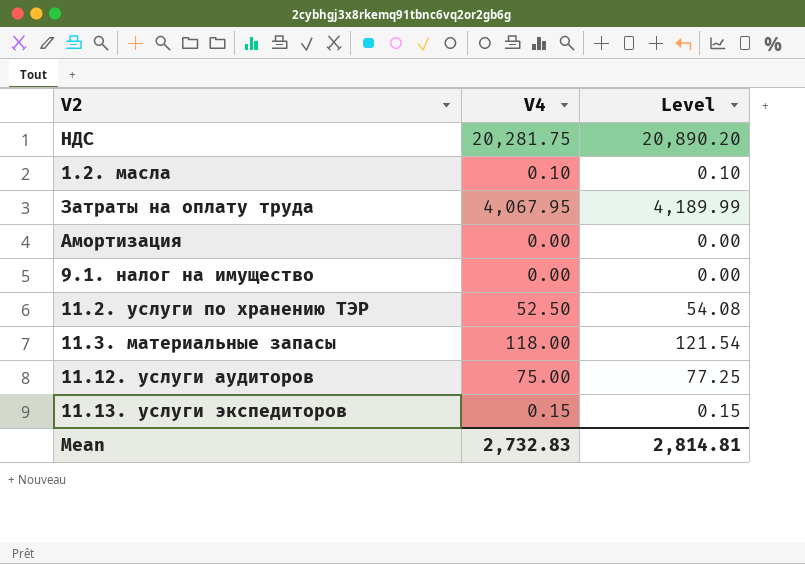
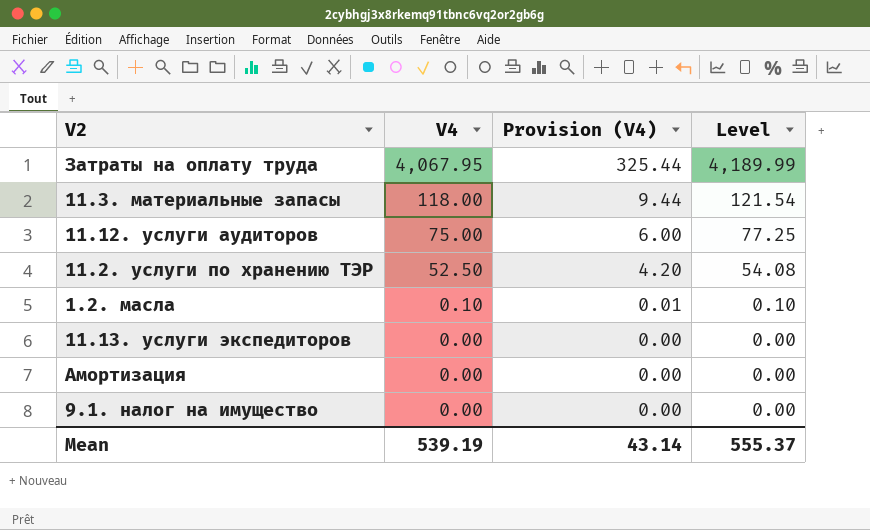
row order: none -> V4 descending
column Provision (V4) | formula: none -> [V4] * 0.08
row НДС: 20,281.75 | 20,890.20 -> none
11.13. услуги экспедиторов | V4: 0.15 -> 0.00
11.13. услуги экспедиторов | Level: 0.15 -> 0.00
Mean | V4: 2,732.83 -> 539.19
Mean | Level: 2,814.81 -> 555.37

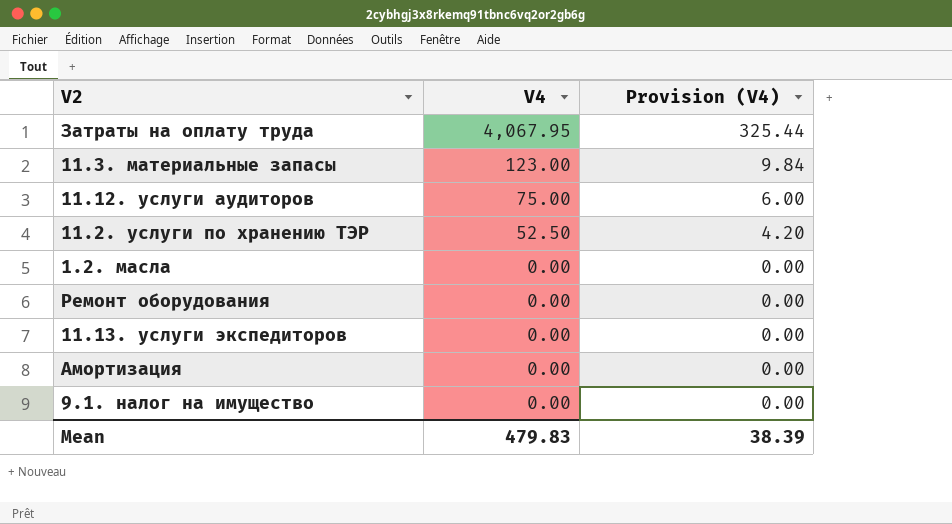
column Level | formula: [V4] * 1.03 -> none
11.3. материальные запасы | V4: 118.00 -> 123.00
11.3. материальные запасы | Provision (V4): 9.44 -> 9.84
1.2. масла | V4: 0.10 -> 0.00
1.2. масла | Provision (V4): 0.01 -> 0.00
row Ремонт оборудования: none -> 0.00 | 0.00
Mean | V4: 539.19 -> 479.83
Mean | Provision (V4): 43.14 -> 38.39

